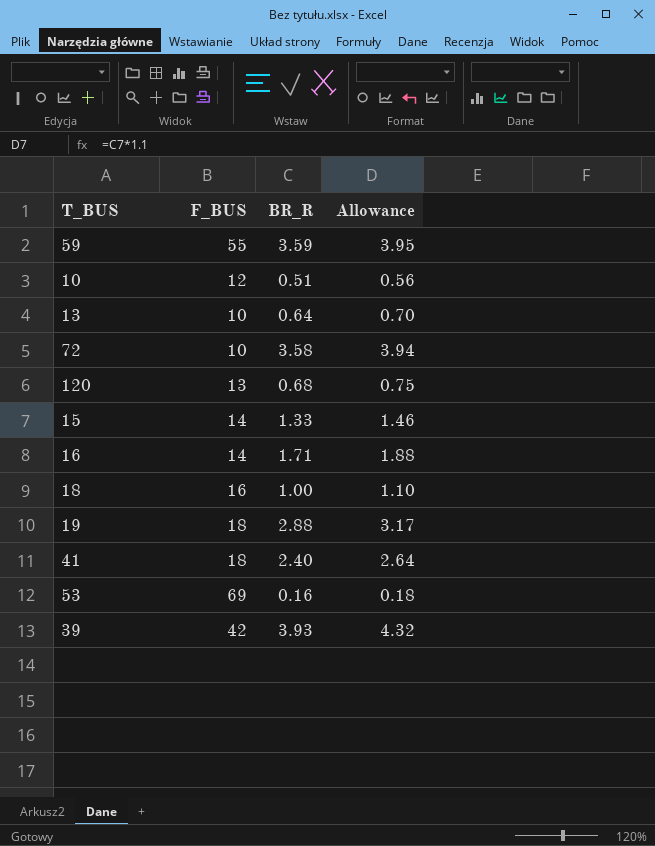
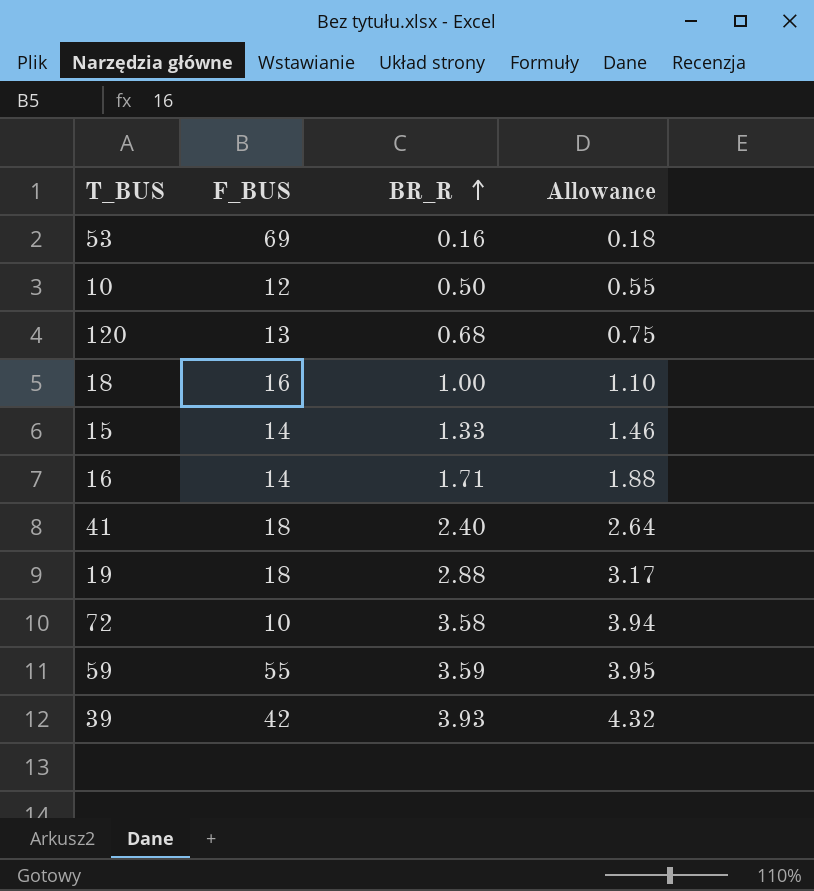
row order: none -> BR_R ascending
row 13: 10 | 0.64 | 0.70 -> none
10 | BR_R: 0.51 -> 0.50
10 | Allowance: 0.56 -> 0.55

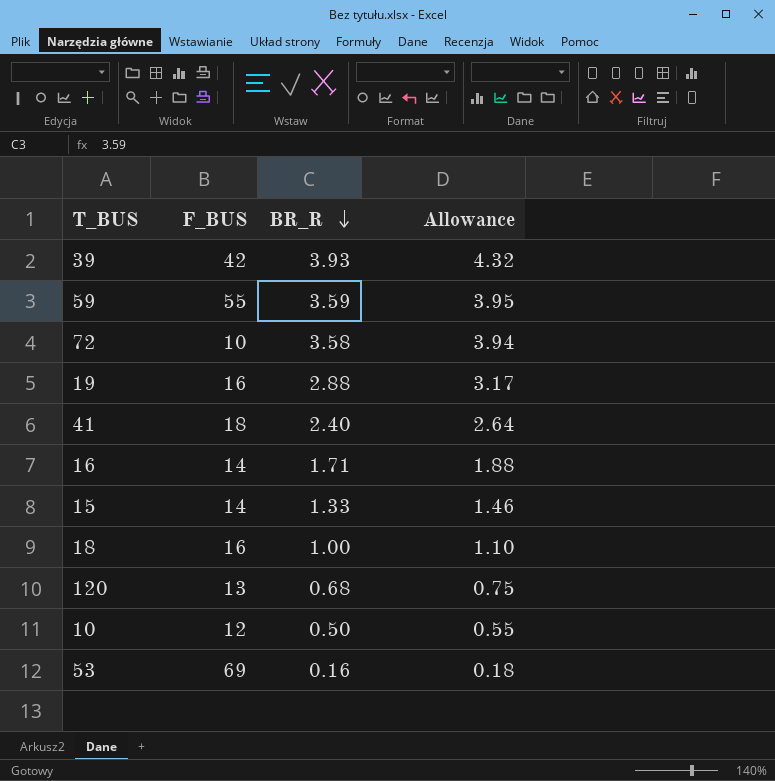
row order: BR_R ascending -> BR_R descending
19 | F_BUS: 18 -> 16

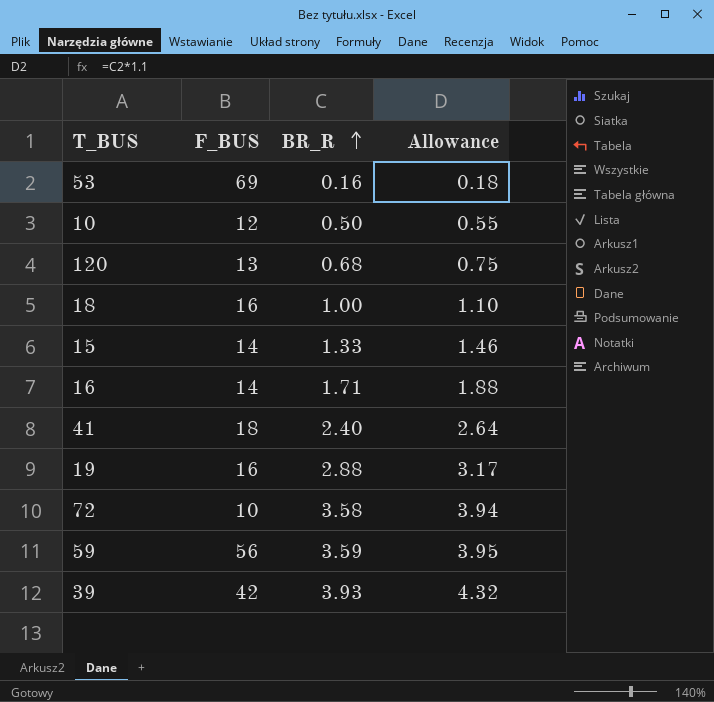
row order: BR_R descending -> BR_R ascending
59 | F_BUS: 55 -> 56

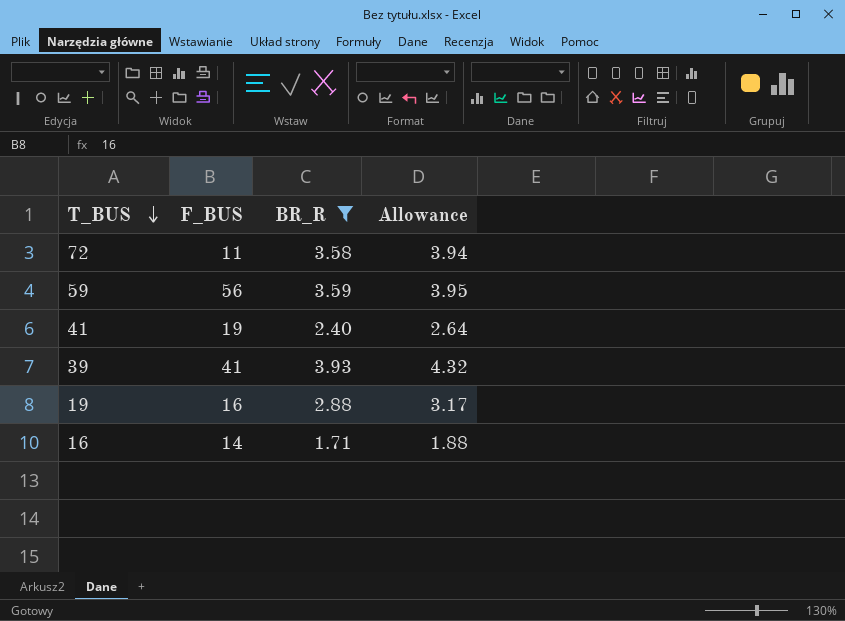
filter: none -> BR_R >= 1.71
row order: BR_R ascending -> T_BUS descending
72 | F_BUS: 10 -> 11
41 | F_BUS: 18 -> 19
39 | F_BUS: 42 -> 41

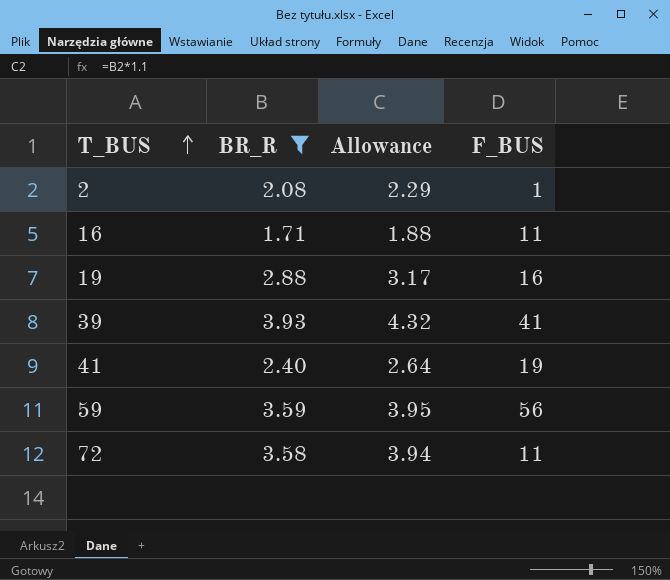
row order: T_BUS descending -> T_BUS ascending
column F_BUS | position: 2 -> 4
row 2: none -> 2.08 | 2.29 | 1
16 | F_BUS: 14 -> 11

